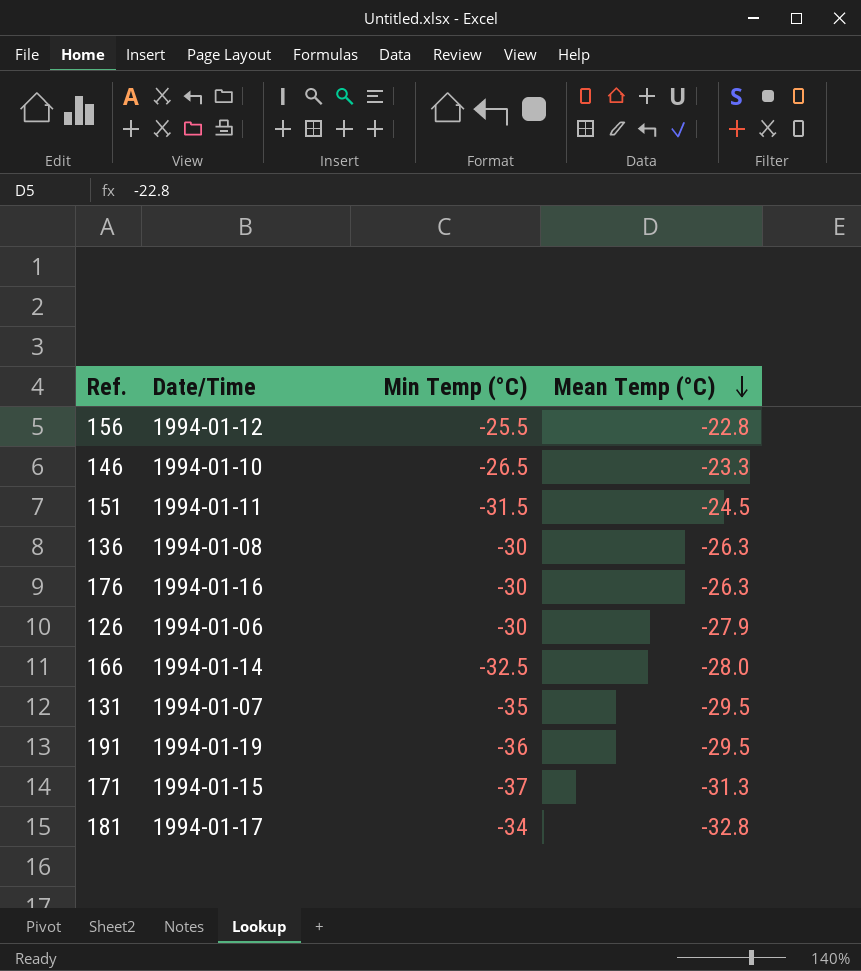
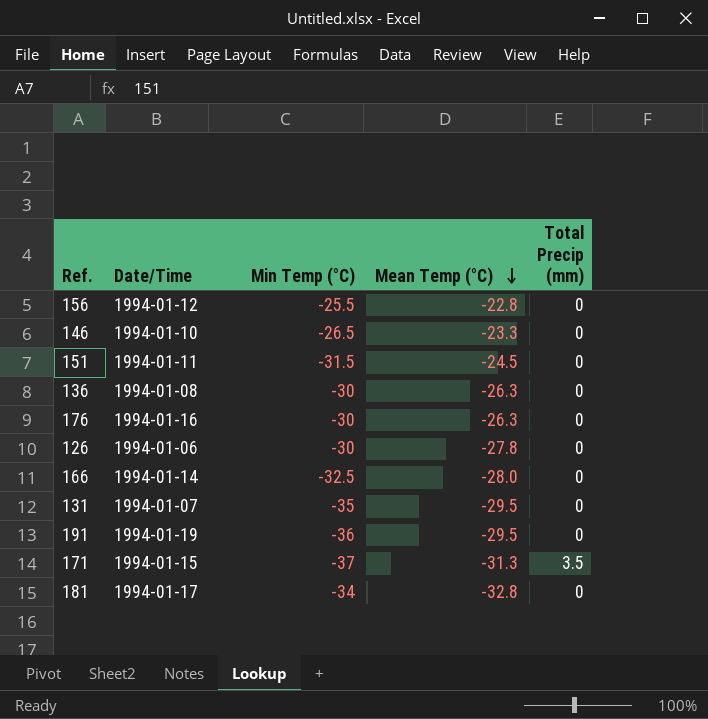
column Total Precip (mm) | position: none -> 5
126 | Mean Temp (°C): -27.9 -> -27.8

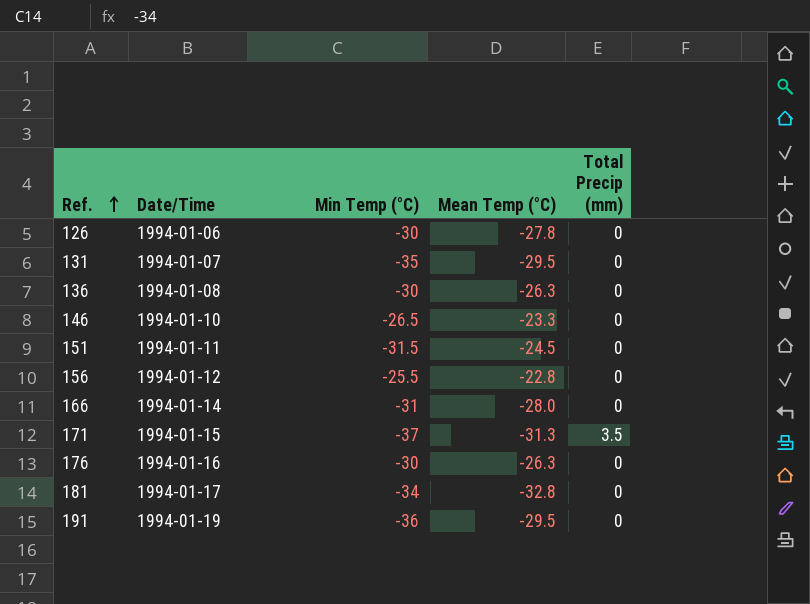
row order: Mean Temp (°C) descending -> Ref. ascending
166 | Min Temp (°C): -32.5 -> -31

